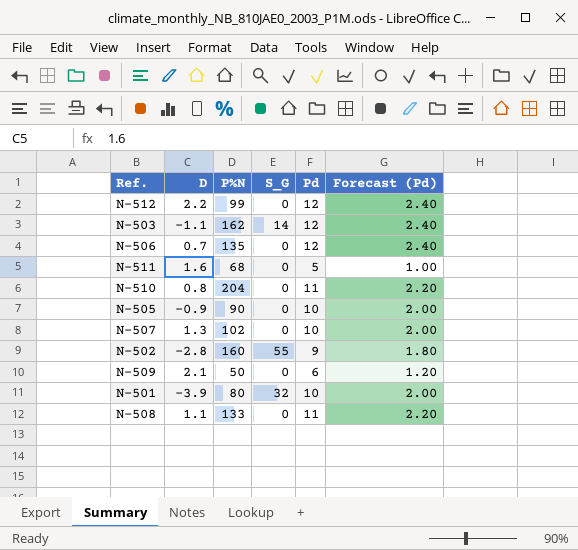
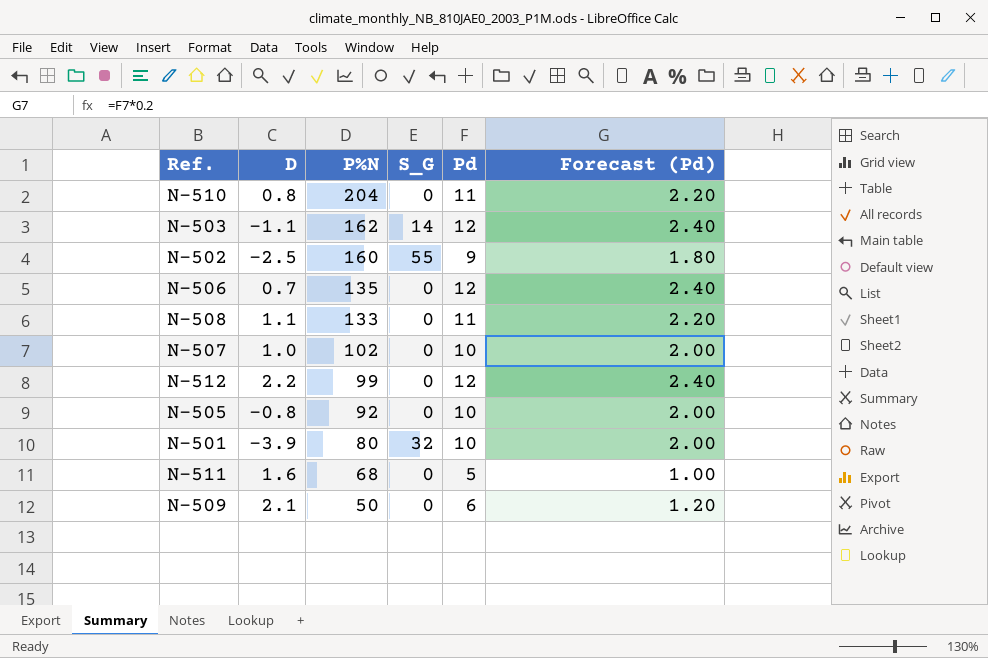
row order: none -> P%N descending
N-502 | D: -2.8 -> -2.5
N-507 | D: 1.3 -> 1.0
N-505 | D: -0.9 -> -0.8
N-505 | P%N: 90 -> 92

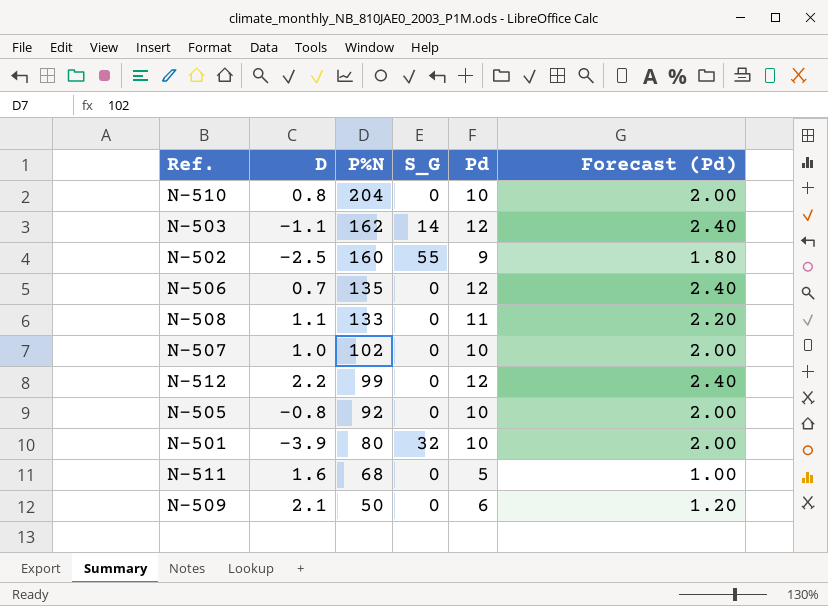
N-510 | Pd: 11 -> 10
N-510 | Forecast (Pd): 2.20 -> 2.00

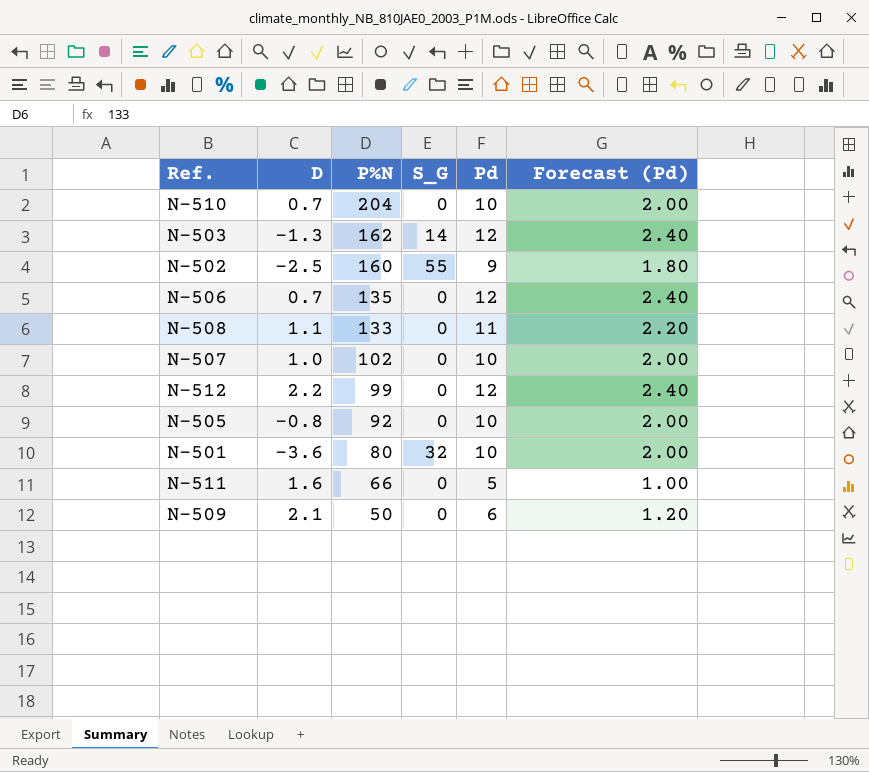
N-510 | D: 0.8 -> 0.7
N-503 | D: -1.1 -> -1.3
N-501 | D: -3.9 -> -3.6
N-511 | P%N: 68 -> 66

